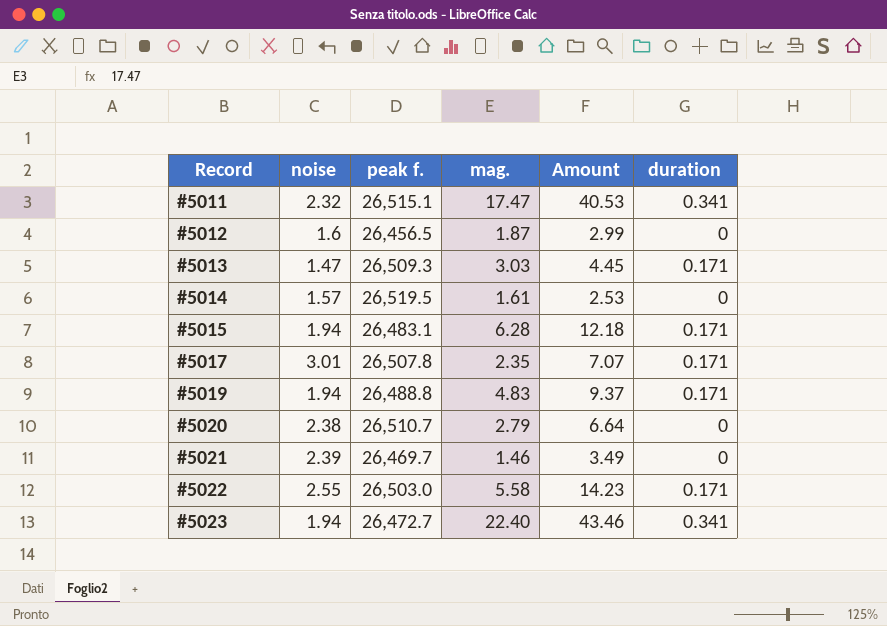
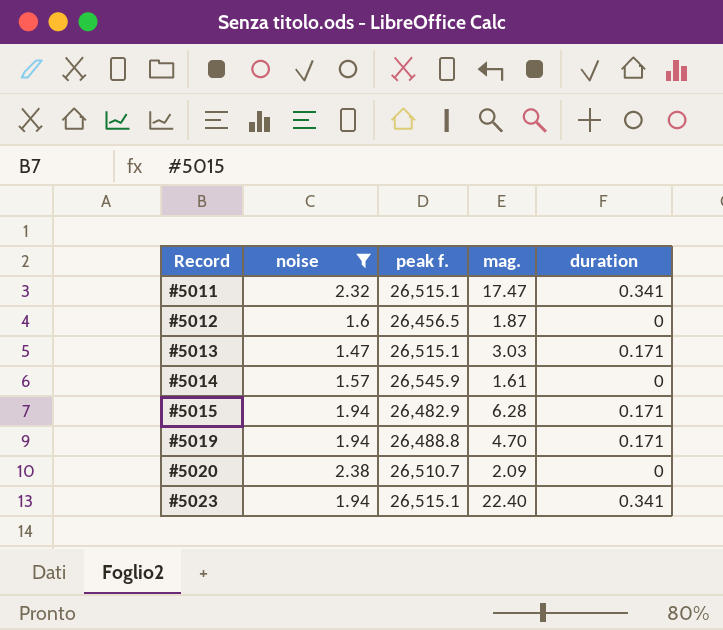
filter: none -> noise <= 2.38
column Amount | formula: [noise] * [mag.] -> none
#5013 | peak f.: 26,509.3 -> 26,515.1
#5014 | peak f.: 26,519.5 -> 26,545.9
#5015 | peak f.: 26,483.1 -> 26,482.9
#5019 | mag.: 4.83 -> 4.70
#5020 | mag.: 2.79 -> 2.09
#5023 | peak f.: 26,472.7 -> 26,515.1

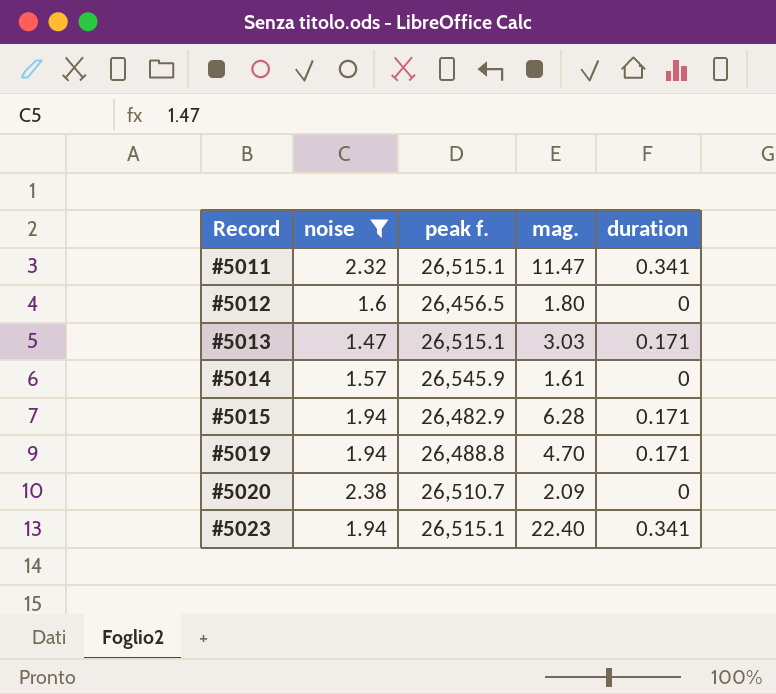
#5011 | mag.: 17.47 -> 11.47
#5012 | mag.: 1.87 -> 1.80

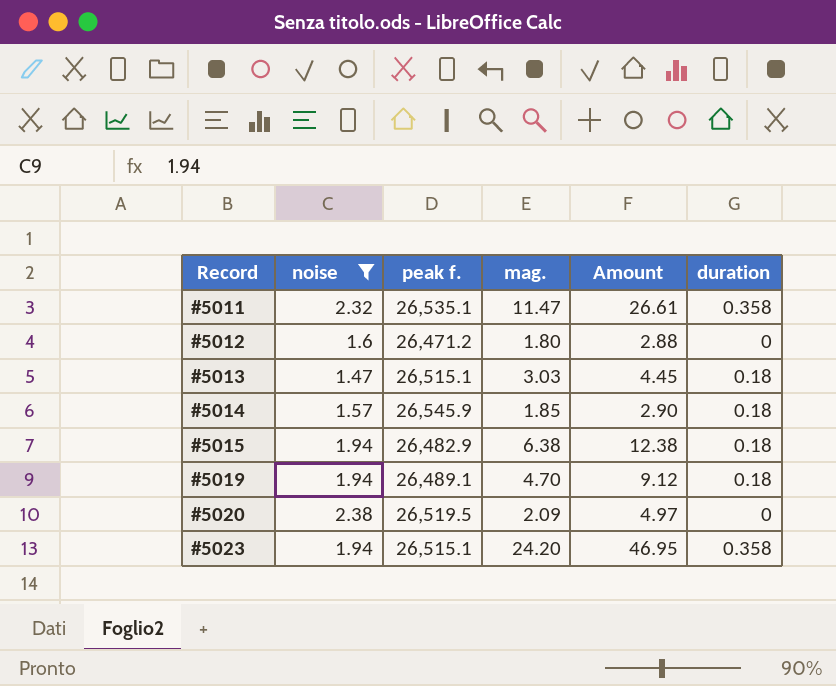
column Amount | formula: none -> [noise] * [mag.]
#5011 | peak f.: 26,515.1 -> 26,535.1
#5011 | duration: 0.341 -> 0.358
#5012 | peak f.: 26,456.5 -> 26,471.2
#5013 | duration: 0.171 -> 0.18
#5014 | mag.: 1.61 -> 1.85
#5014 | duration: 0 -> 0.18
#5015 | mag.: 6.28 -> 6.38
#5015 | duration: 0.171 -> 0.18
#5019 | peak f.: 26,488.8 -> 26,489.1
#5019 | duration: 0.171 -> 0.18
#5020 | peak f.: 26,510.7 -> 26,519.5
#5023 | mag.: 22.40 -> 24.20
#5023 | duration: 0.341 -> 0.358

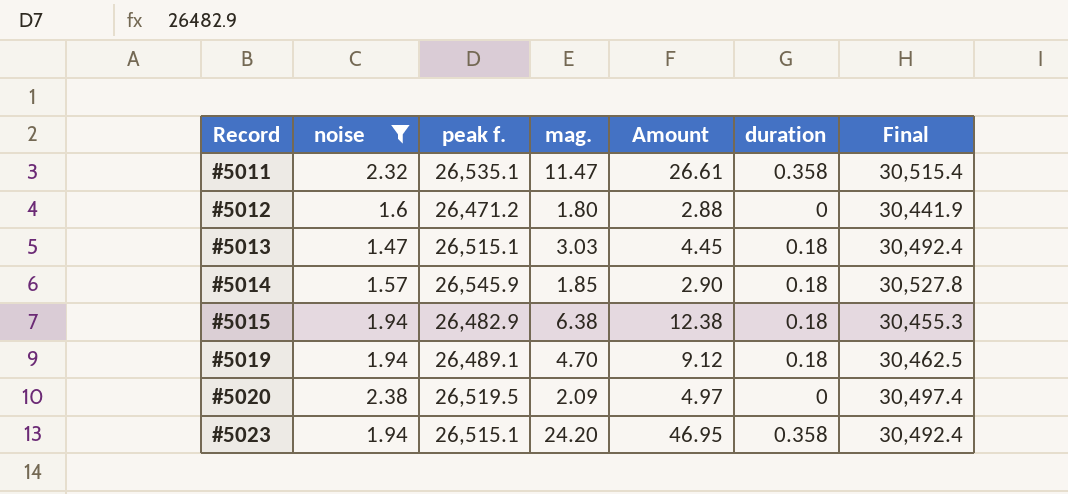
column Final | formula: none -> [peak f.] * 1.15

